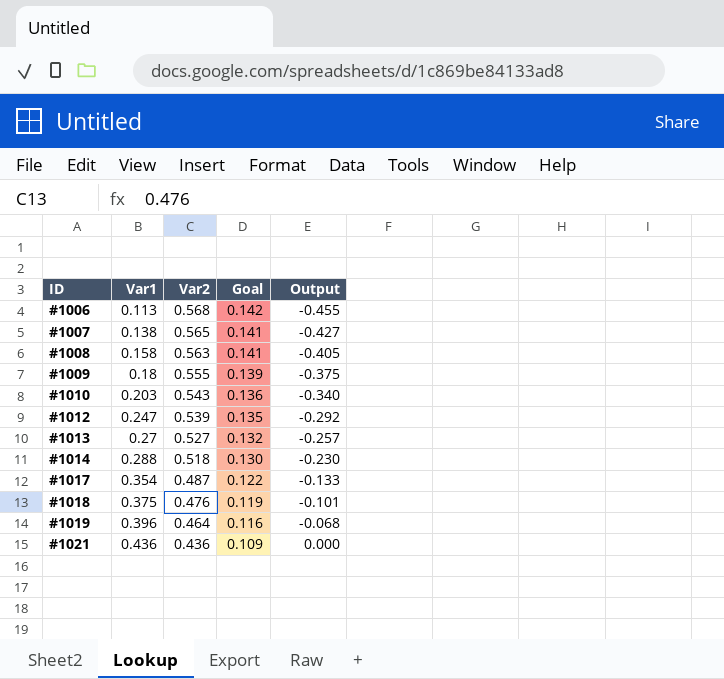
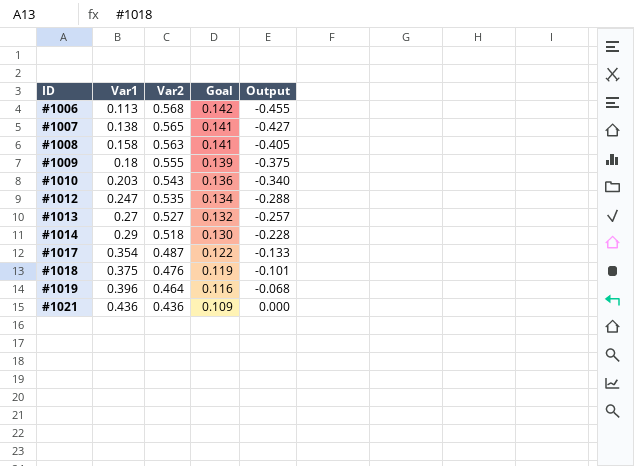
#1012 | Var2: 0.539 -> 0.535
#1012 | Goal: 0.135 -> 0.134
#1012 | Output: -0.292 -> -0.288
#1014 | Var1: 0.288 -> 0.29
#1014 | Output: -0.230 -> -0.228

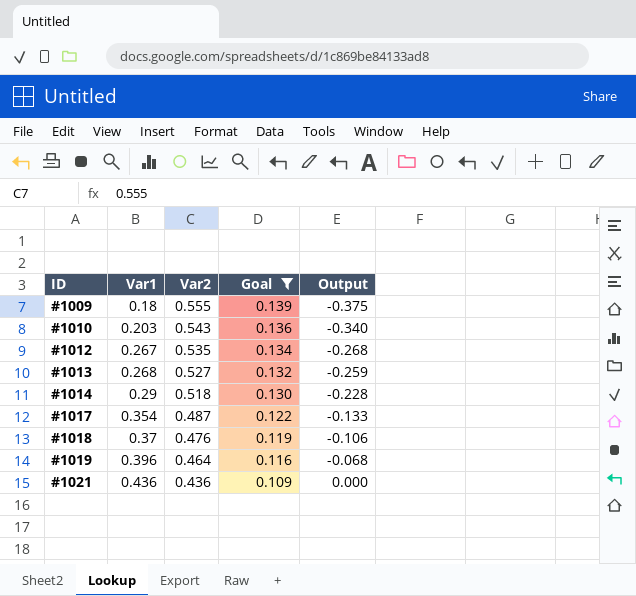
filter: none -> Goal <= 0.139
#1012 | Var1: 0.247 -> 0.267
#1012 | Output: -0.288 -> -0.268
#1013 | Var1: 0.27 -> 0.268
#1013 | Output: -0.257 -> -0.259
#1018 | Var1: 0.375 -> 0.37
#1018 | Output: -0.101 -> -0.106

